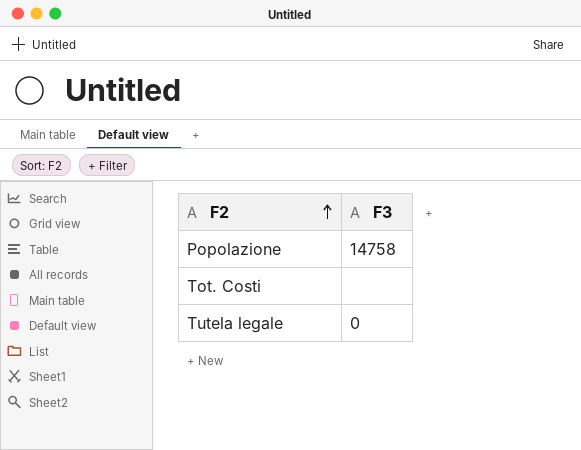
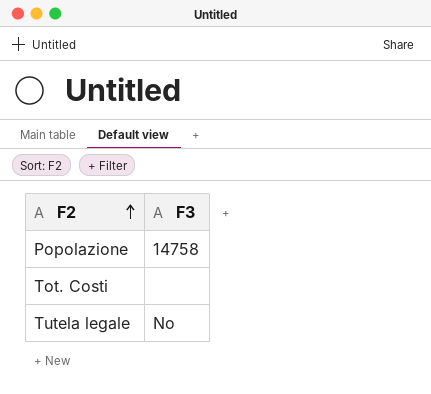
Tutela legale | F3: 0 -> No

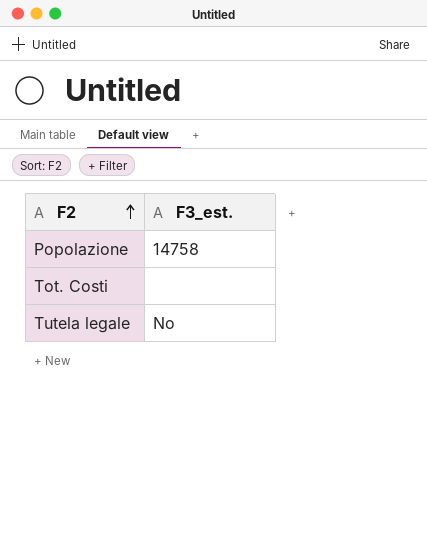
column name: F3 -> F3_est.

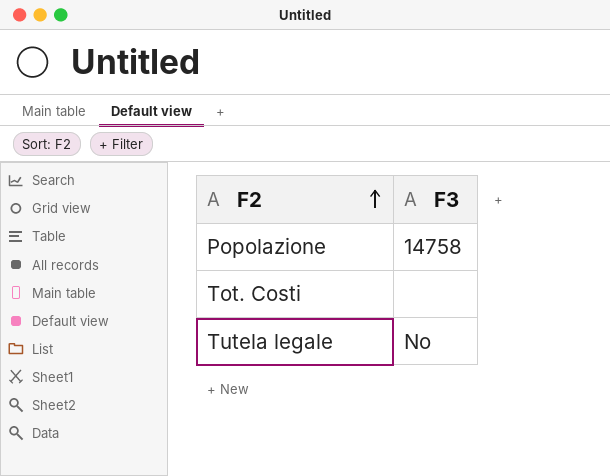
column name: F3_est. -> F3

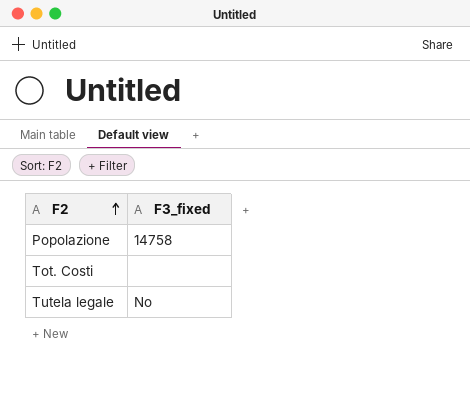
column name: F3 -> F3_fixed

